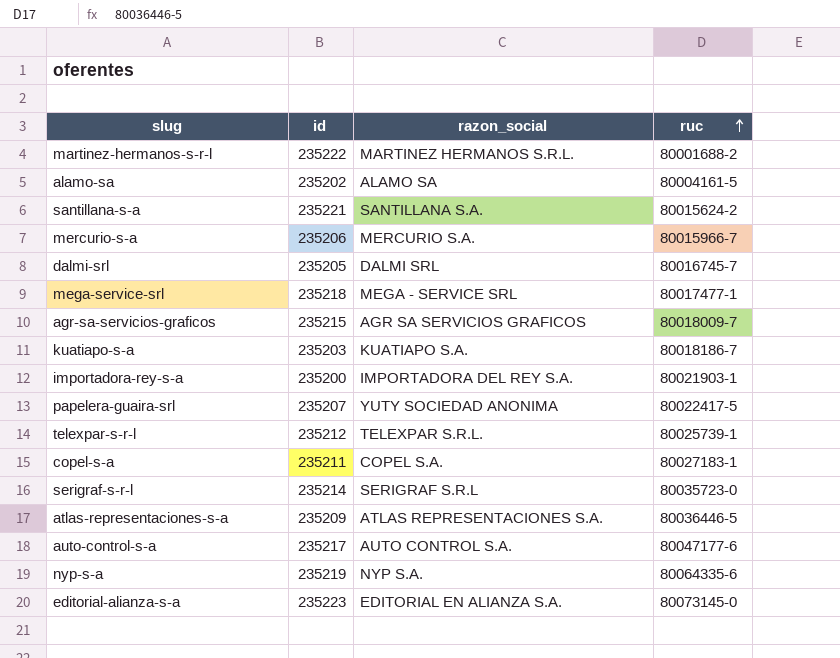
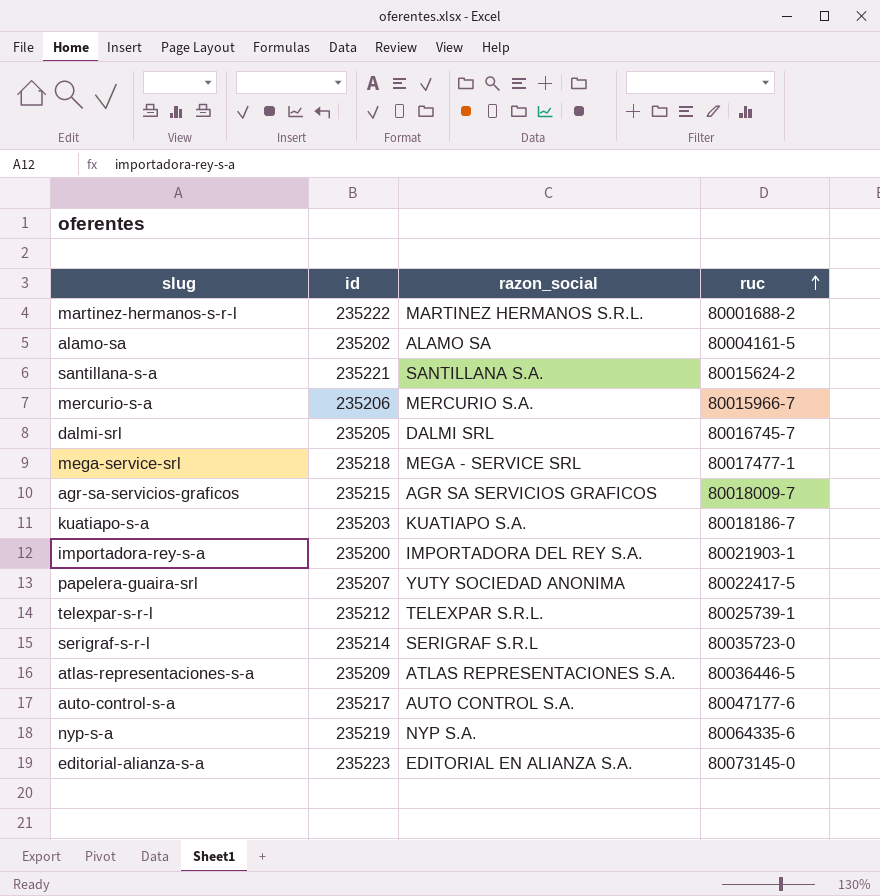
row copel-s-a: 235211 | COPEL S.A. | 80027183-1 -> none

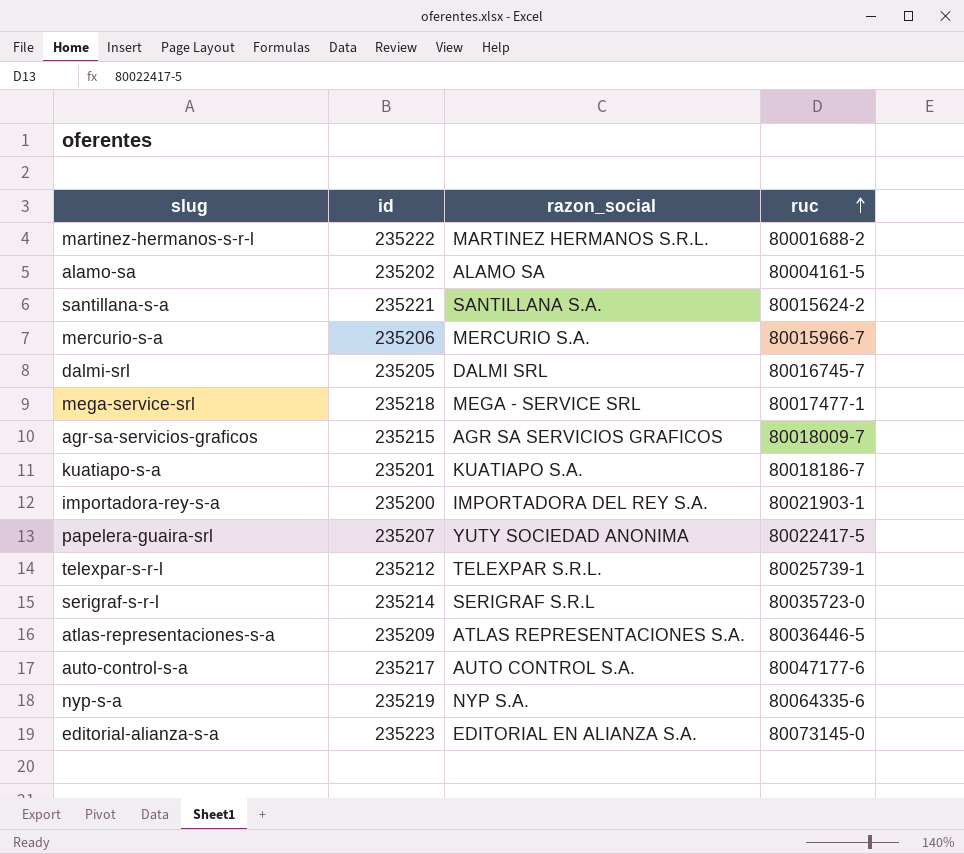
kuatiapo-s-a | id: 235203 -> 235201

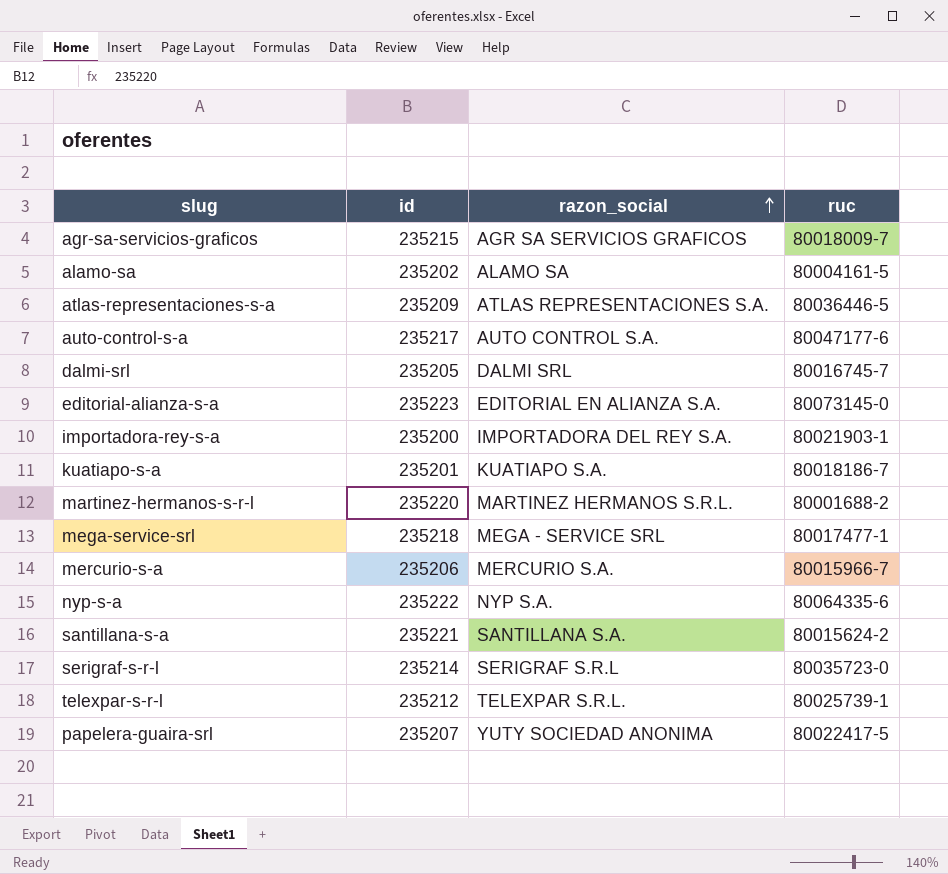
row order: ruc ascending -> razon_social ascending
martinez-hermanos-s-r-l | id: 235222 -> 235220
nyp-s-a | id: 235219 -> 235222

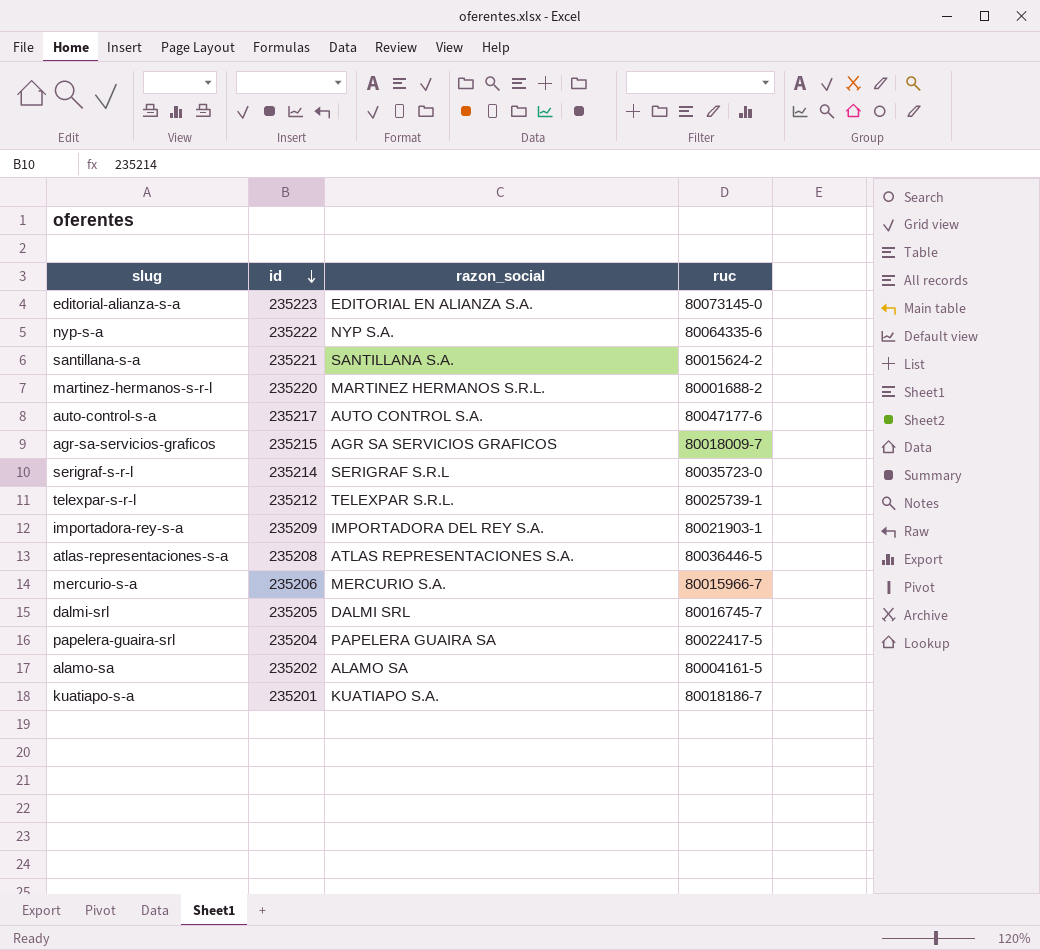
row order: razon_social ascending -> id descending
row mega-service-srl: 235218 | MEGA - SERVICE SRL | 80017477-1 -> none
importadora-rey-s-a | id: 235200 -> 235209
atlas-representaciones-s-a | id: 235209 -> 235208
papelera-guaira-srl | id: 235207 -> 235204
papelera-guaira-srl | razon_social: YUTY SOCIEDAD ANONIMA -> PAPELERA GUAIRA SA

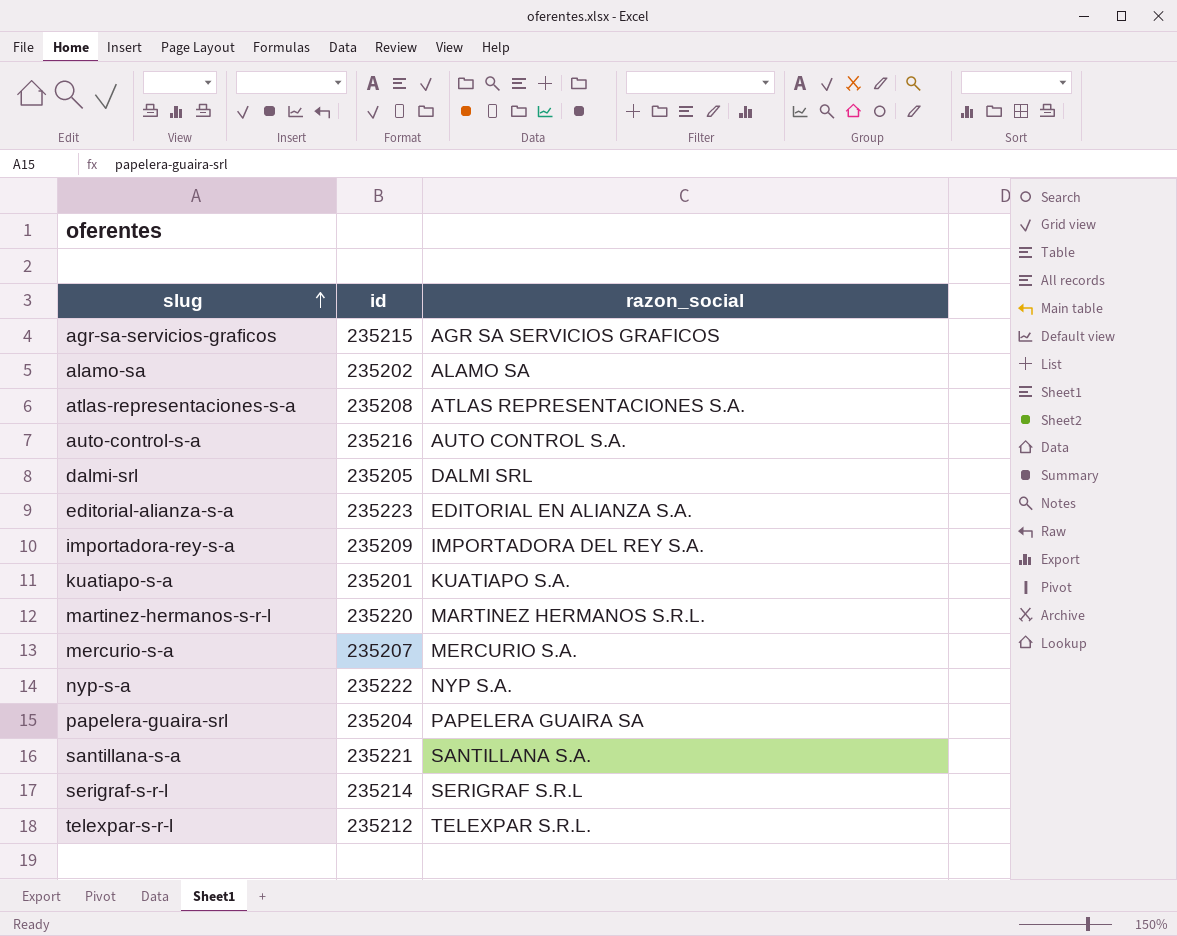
row order: id descending -> slug ascending
column ruc | position: 4 -> none
auto-control-s-a | id: 235217 -> 235216
mercurio-s-a | id: 235206 -> 235207

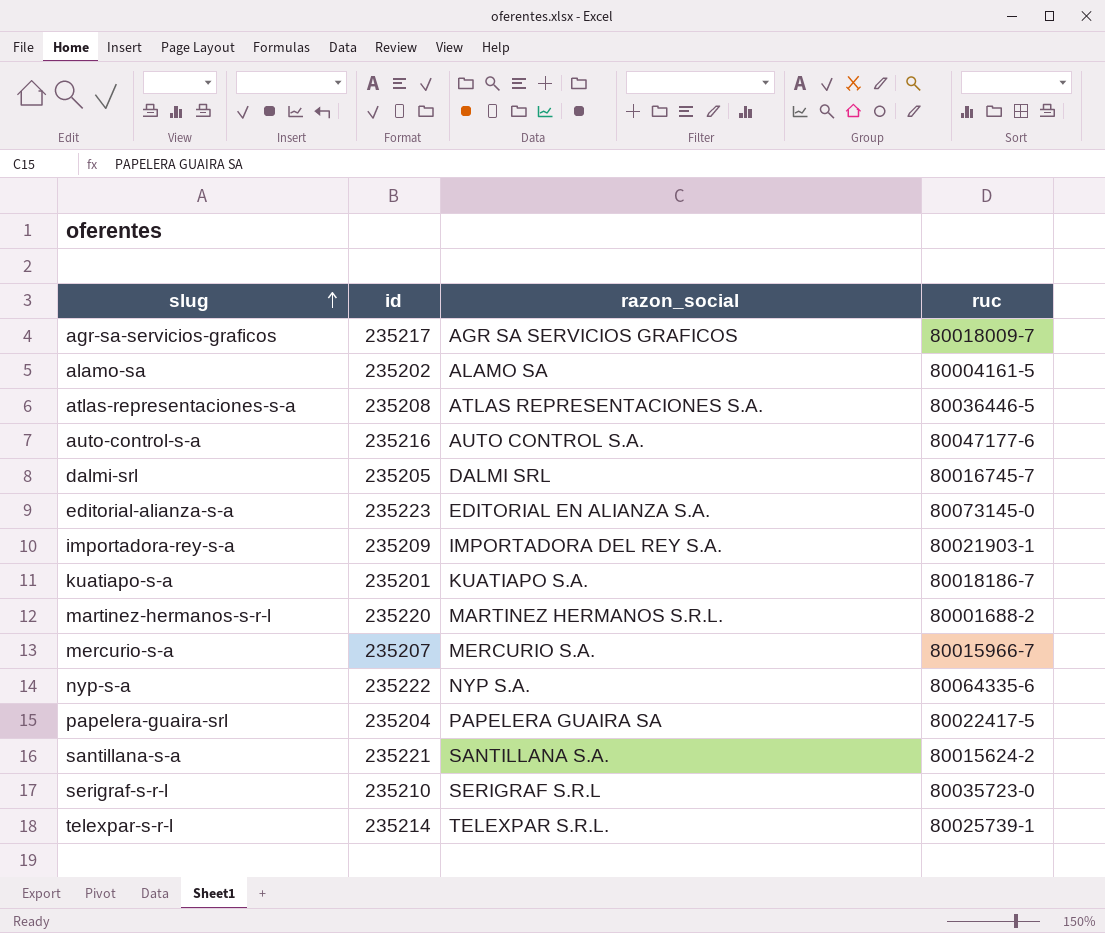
column ruc | position: none -> 4
agr-sa-servicios-graficos | id: 235215 -> 235217
serigraf-s-r-l | id: 235214 -> 235210
telexpar-s-r-l | id: 235212 -> 235214

